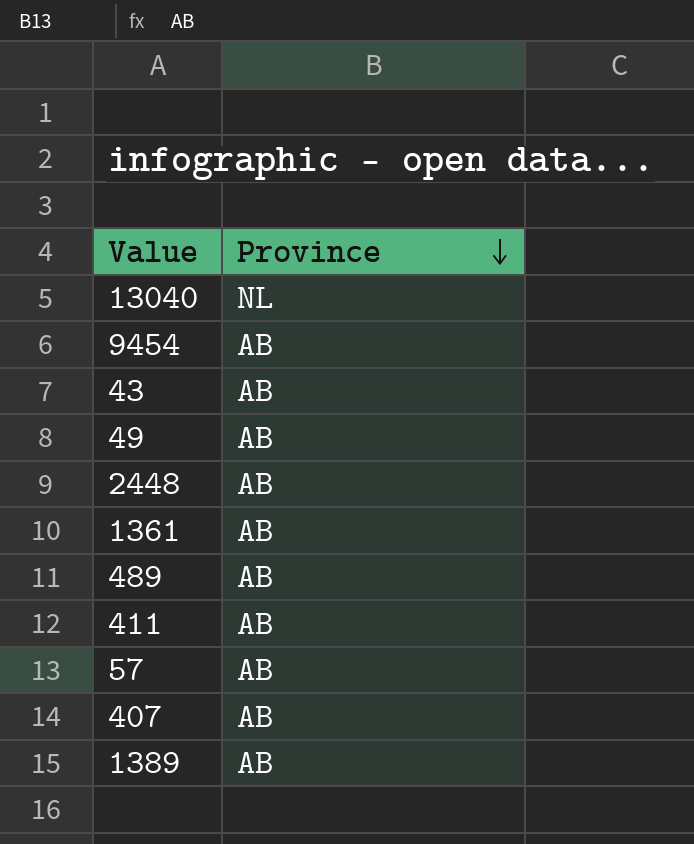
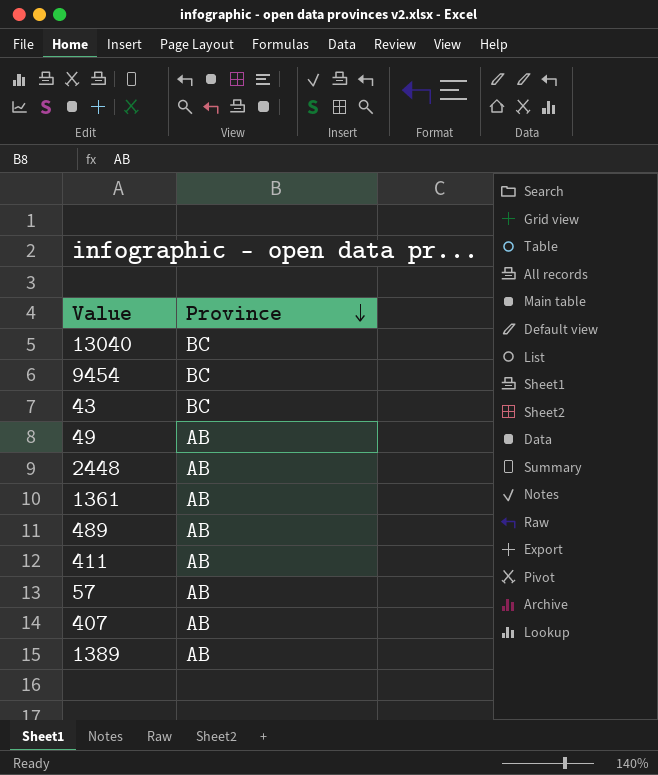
13040 | Province: NL -> BC
9454 | Province: AB -> BC
43 | Province: AB -> BC

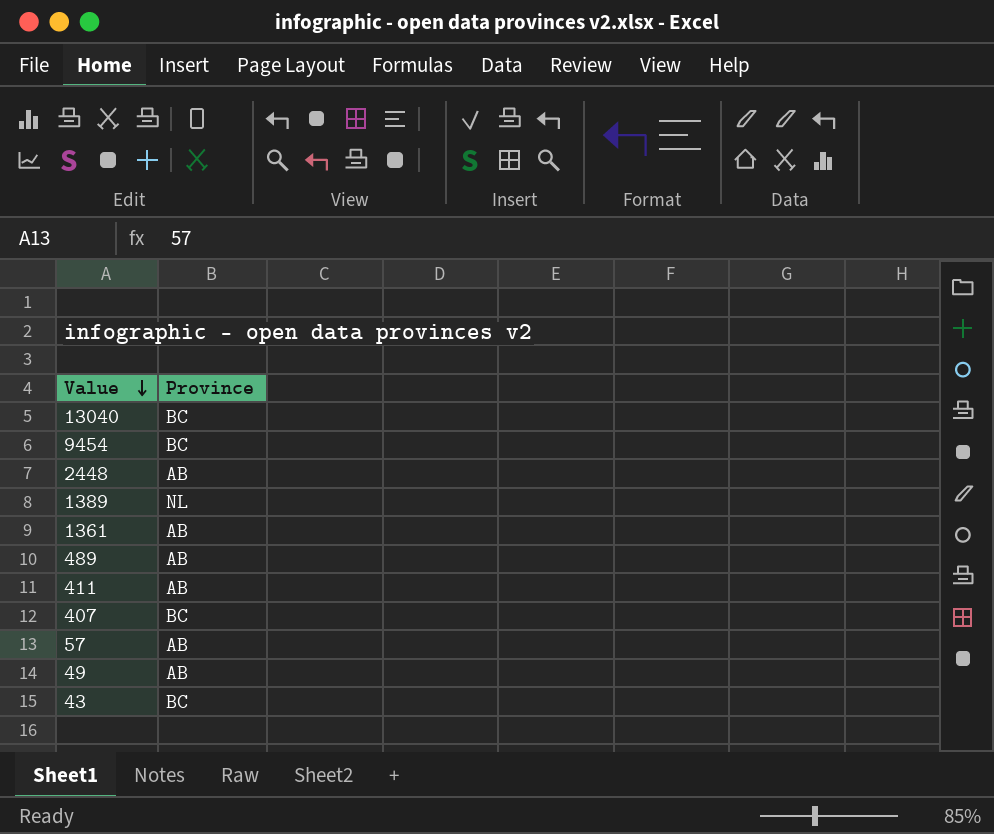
row order: Province descending -> Value descending
1389 | Province: AB -> NL
407 | Province: AB -> BC

